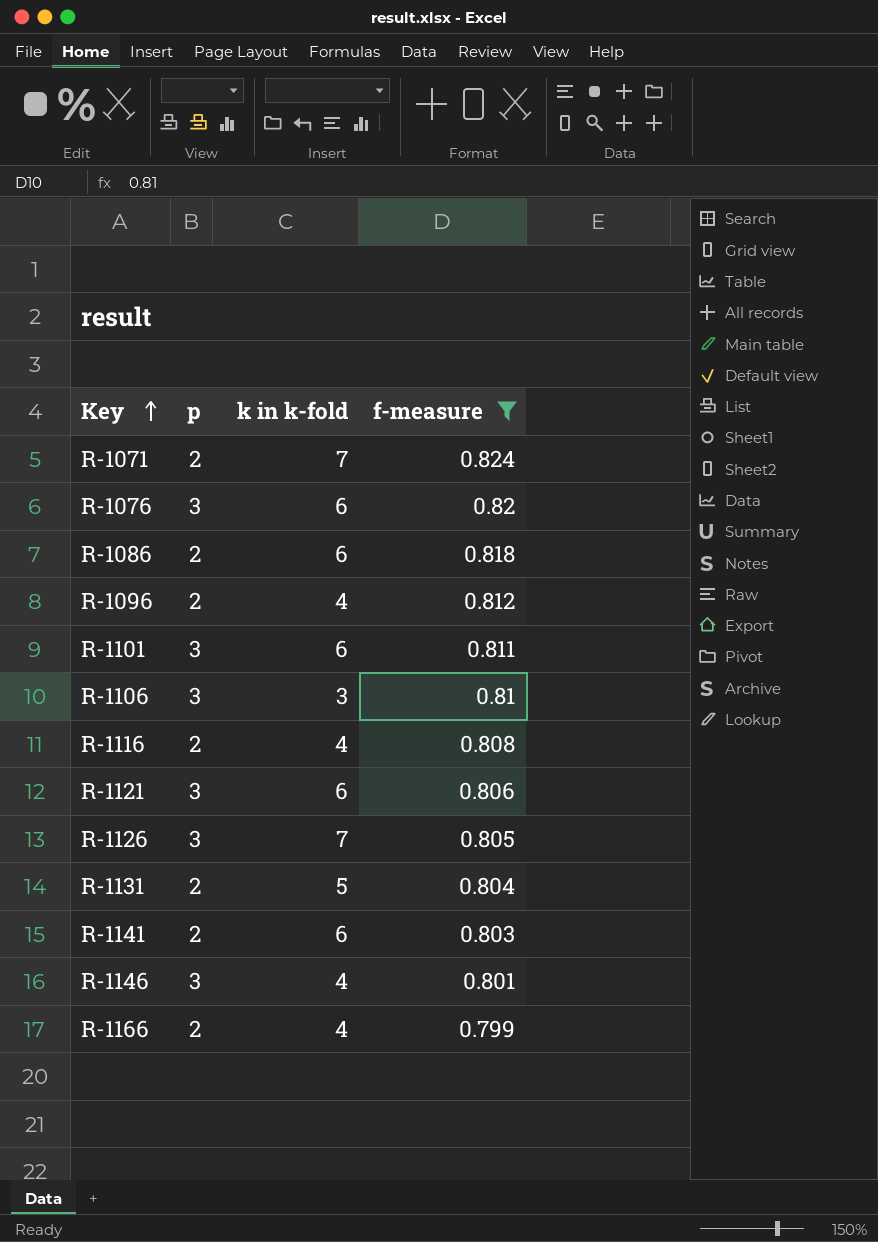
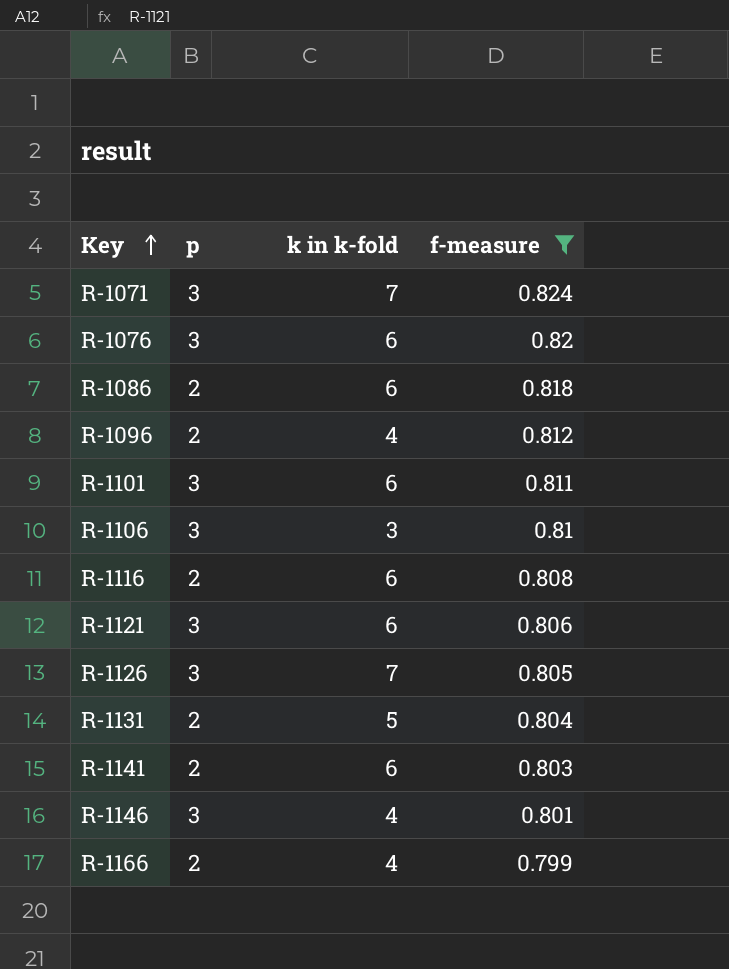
R-1071 | p: 2 -> 3
R-1116 | k in k-fold: 4 -> 6

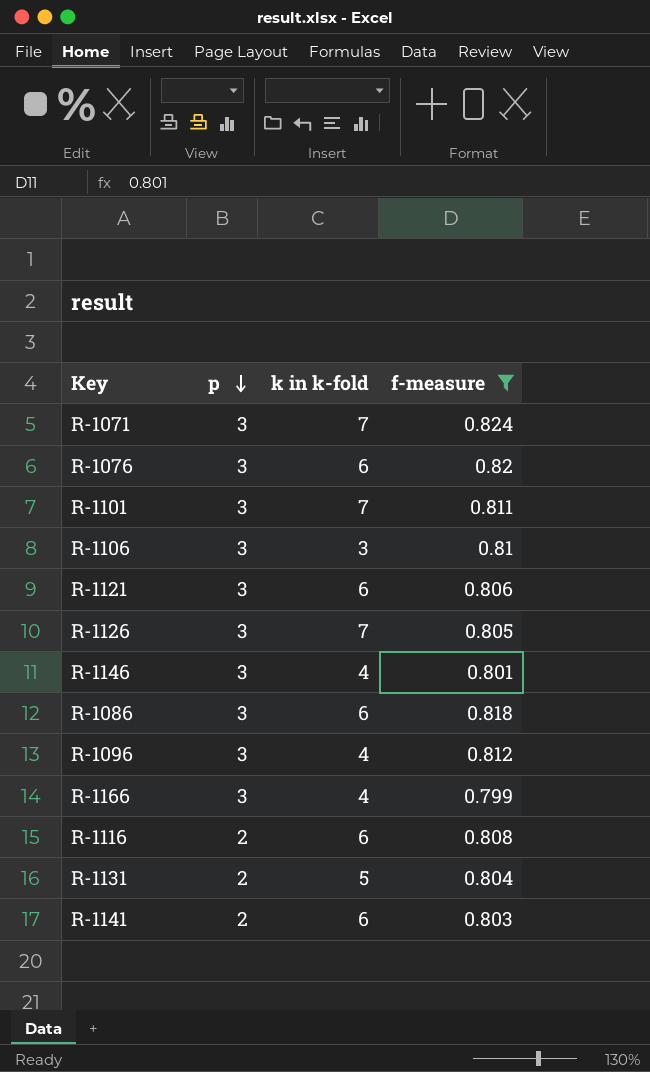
row order: Key ascending -> p descending
R-1101 | k in k-fold: 6 -> 7
R-1086 | p: 2 -> 3
R-1096 | p: 2 -> 3
R-1166 | p: 2 -> 3

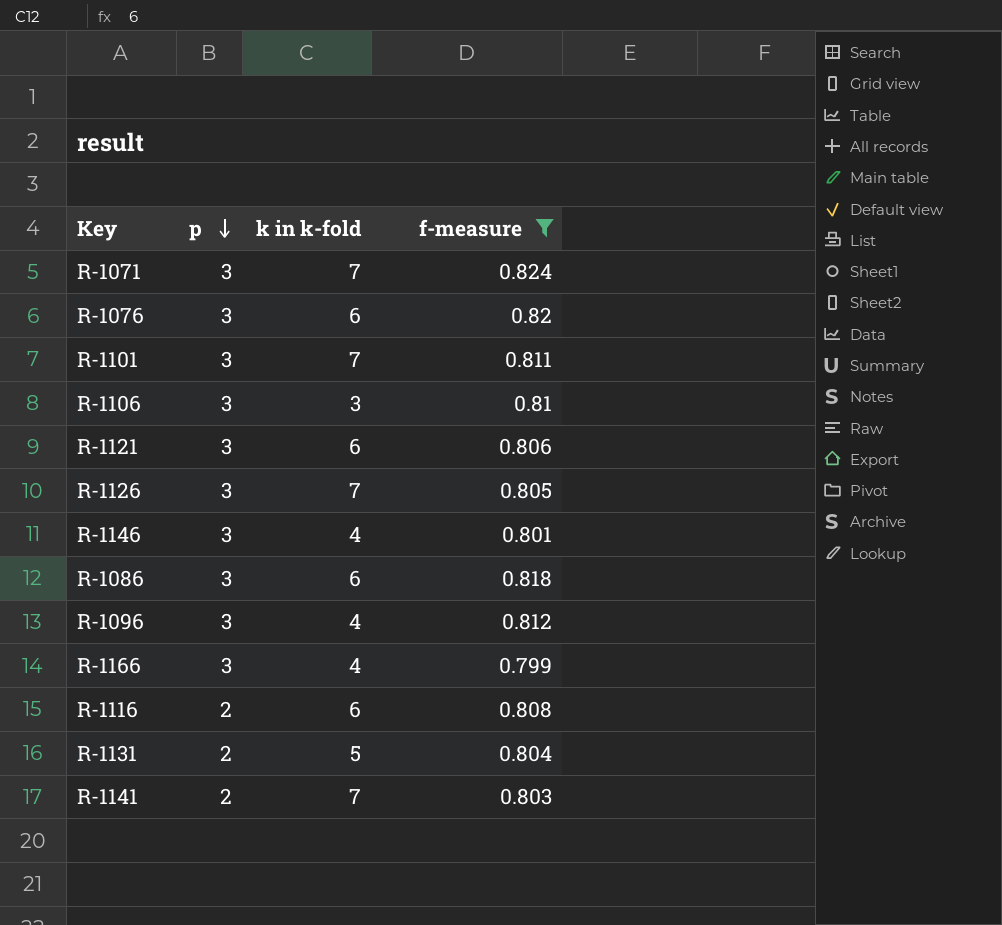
R-1141 | k in k-fold: 6 -> 7

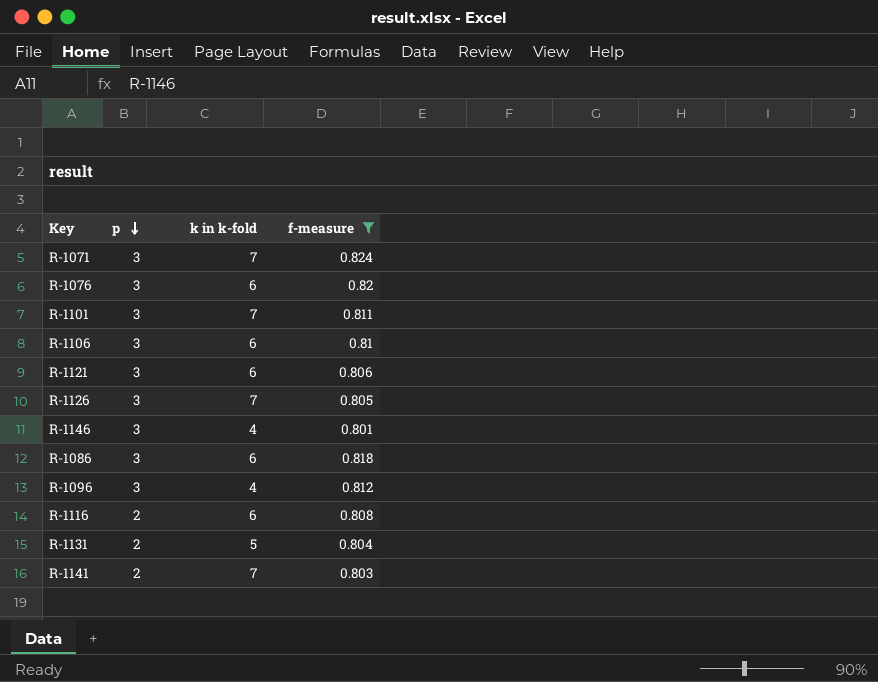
row R-1166: 3 | 4 | 0.799 -> none
R-1106 | k in k-fold: 3 -> 6

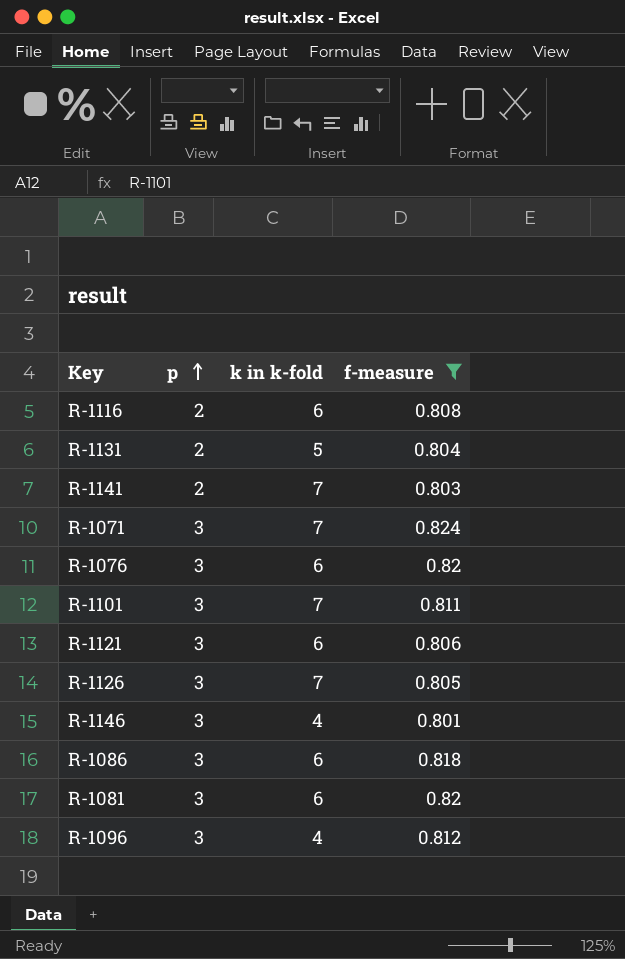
row order: p descending -> p ascending
row R-1106: 3 | 6 | 0.81 -> none
row R-1081: none -> 3 | 6 | 0.82

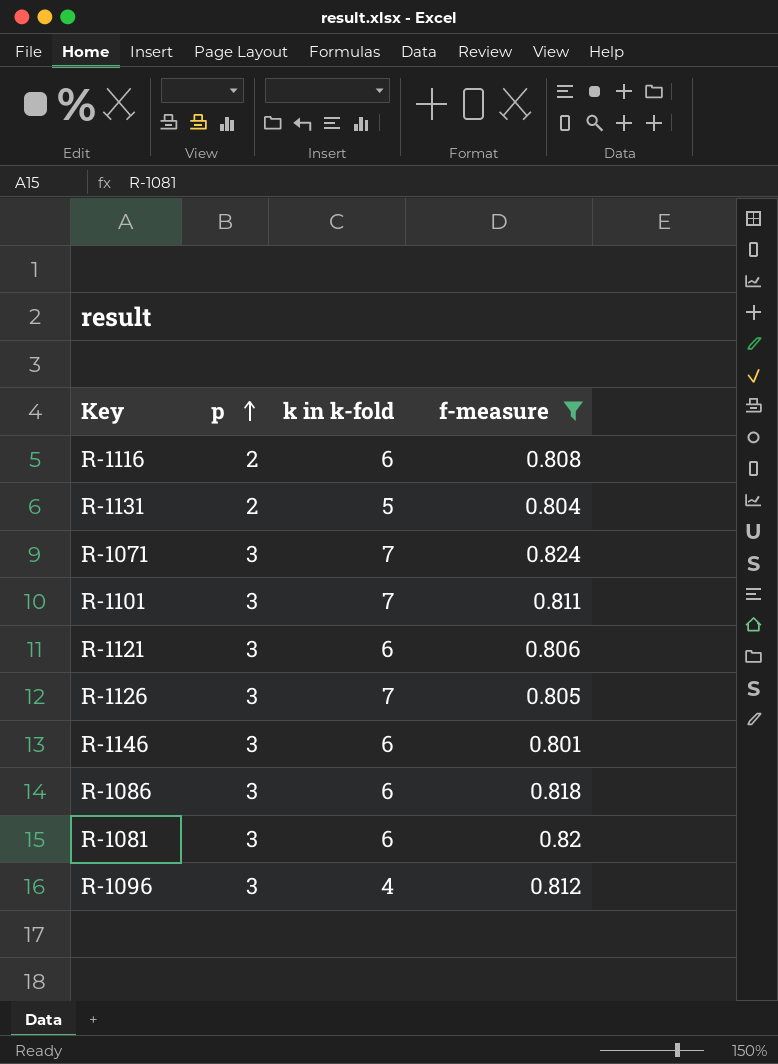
row R-1141: 2 | 7 | 0.803 -> none
row R-1076: 3 | 6 | 0.82 -> none
R-1146 | k in k-fold: 4 -> 6

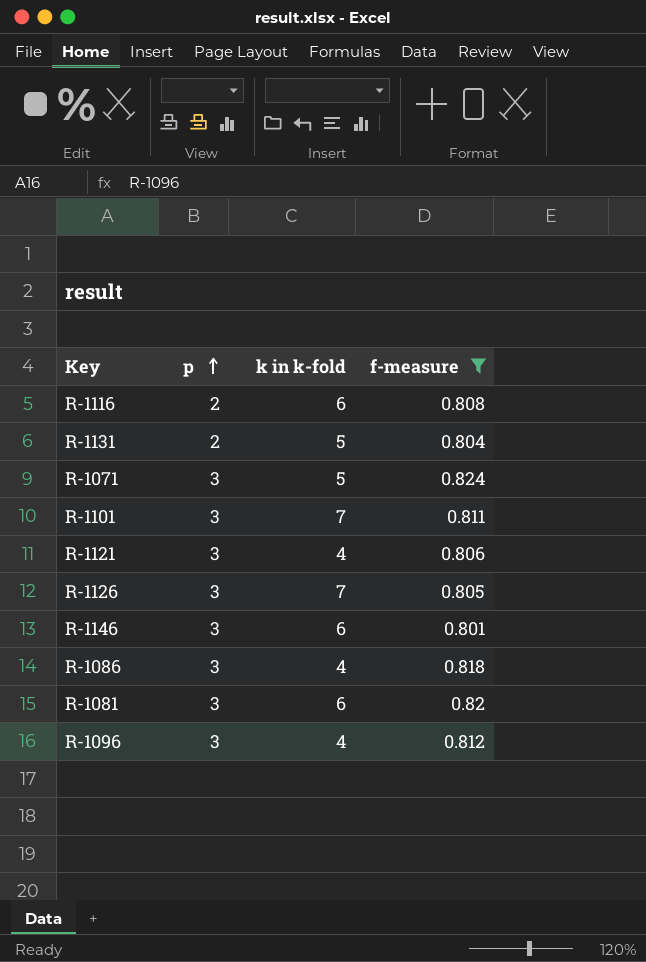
R-1071 | k in k-fold: 7 -> 5
R-1121 | k in k-fold: 6 -> 4
R-1086 | k in k-fold: 6 -> 4

